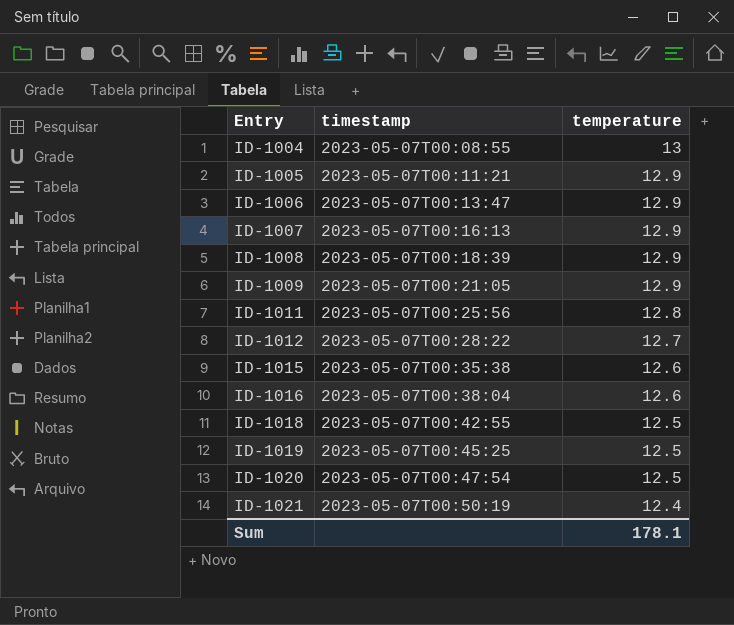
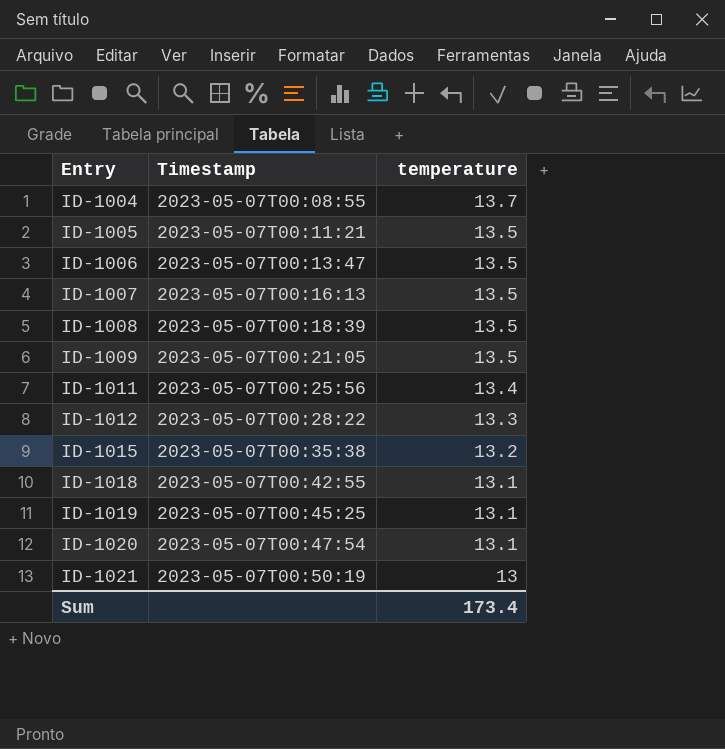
column name: timestamp -> Timestamp
row ID-1016: 2023-05-07T00:38:04 | 12.6 -> none
ID-1004 | temperature: 13 -> 13.7
ID-1005 | temperature: 12.9 -> 13.5
ID-1006 | temperature: 12.9 -> 13.5
ID-1007 | temperature: 12.9 -> 13.5
ID-1008 | temperature: 12.9 -> 13.5
ID-1009 | temperature: 12.9 -> 13.5
ID-1011 | temperature: 12.8 -> 13.4
ID-1012 | temperature: 12.7 -> 13.3
ID-1015 | temperature: 12.6 -> 13.2
ID-1018 | temperature: 12.5 -> 13.1
ID-1019 | temperature: 12.5 -> 13.1
ID-1020 | temperature: 12.5 -> 13.1
ID-1021 | temperature: 12.4 -> 13
Sum | temperature: 178.1 -> 173.4

